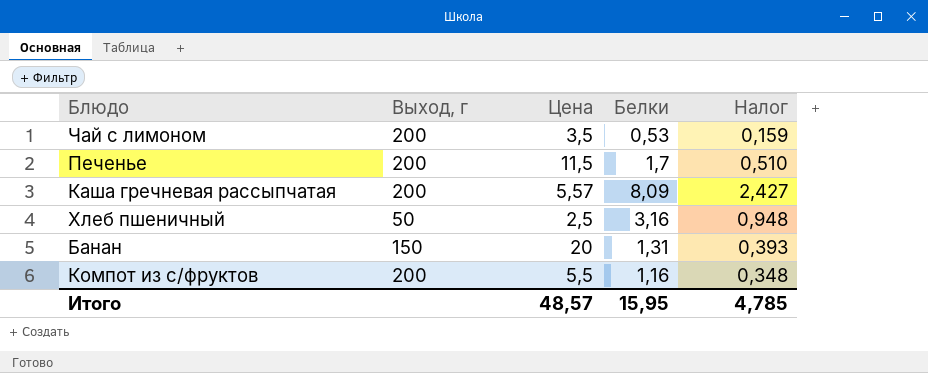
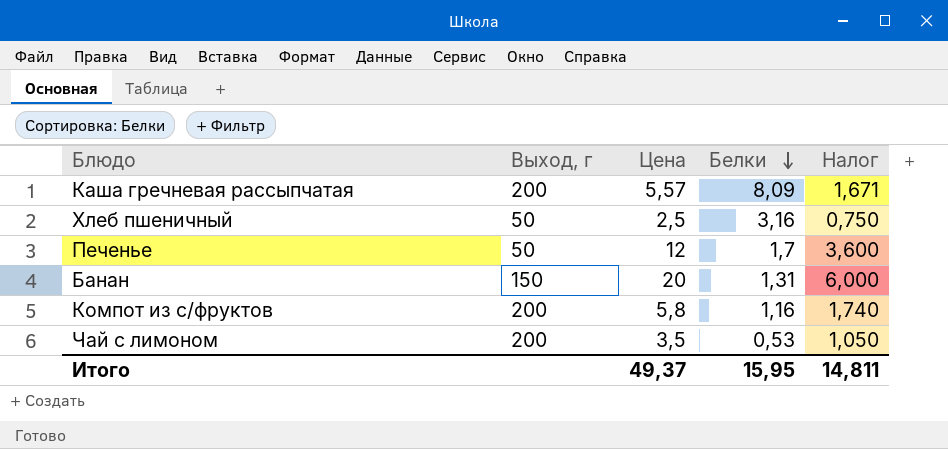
row order: none -> Белки descending
column Налог | formula: [Белки] * 0,3 -> [Цена] * 0,3
Печенье | Выход, г: 200 -> 50
Печенье | Цена: 11,5 -> 12
Компот из с/фруктов | Цена: 5,5 -> 5,8
Итого | Цена: 48,57 -> 49,37
Итого | Налог: 4,785 -> 14,811

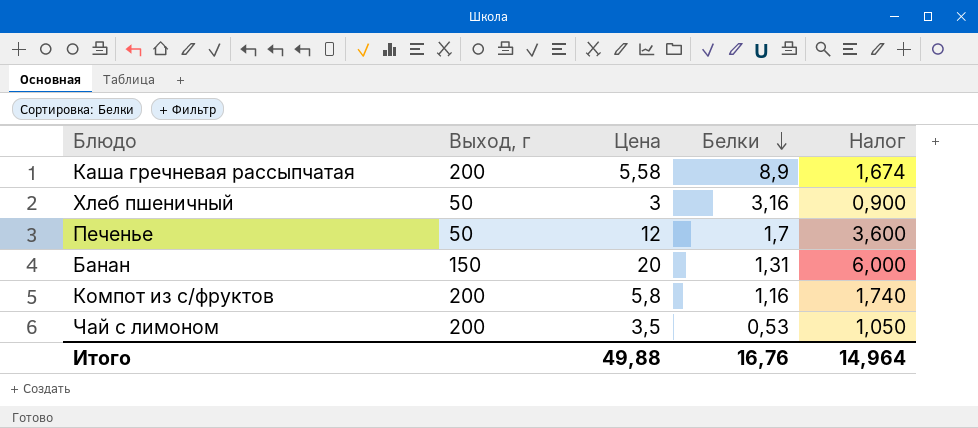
Каша гречневая рассыпчатая | Цена: 5,57 -> 5,58
Каша гречневая рассыпчатая | Белки: 8,09 -> 8,9
Каша гречневая рассыпчатая | Налог: 1,671 -> 1,674
Хлеб пшеничный | Цена: 2,5 -> 3
Хлеб пшеничный | Налог: 0,750 -> 0,900
Итого | Цена: 49,37 -> 49,88
Итого | Белки: 15,95 -> 16,76
Итого | Налог: 14,811 -> 14,964

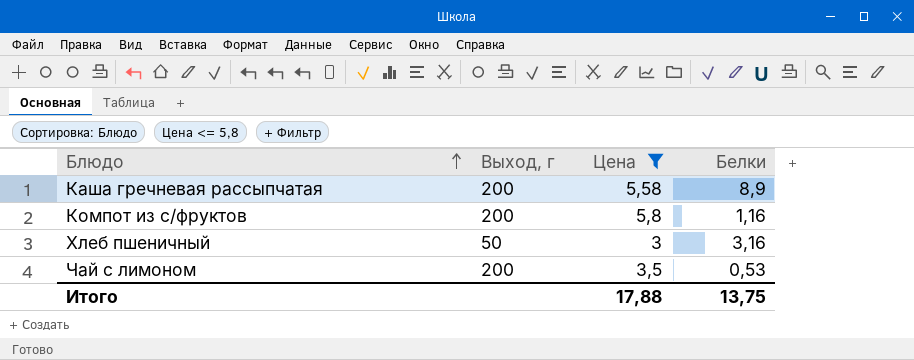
filter: none -> Цена <= 5,8
row order: Белки descending -> Блюдо ascending
column Налог | formula: [Цена] * 0,3 -> none
Итого | Цена: 49,88 -> 17,88
Итого | Белки: 16,76 -> 13,75

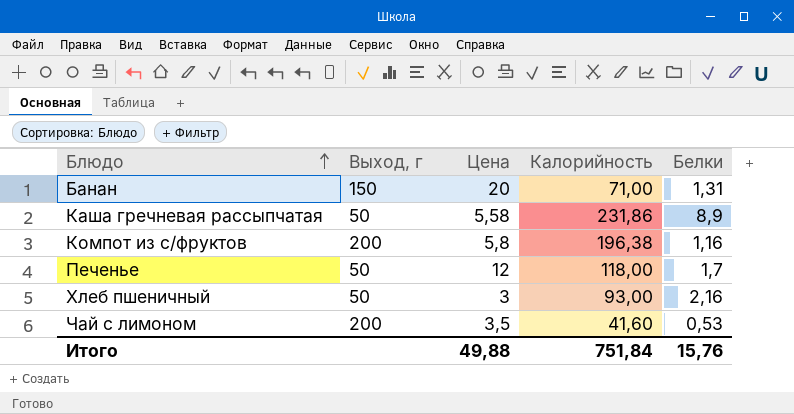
filter: Цена <= 5,8 -> none
column Калорийность | position: none -> 4
Каша гречневая рассыпчатая | Выход, г: 200 -> 50
Хлеб пшеничный | Белки: 3,16 -> 2,16
Итого | Цена: 17,88 -> 49,88
Итого | Белки: 13,75 -> 15,76

